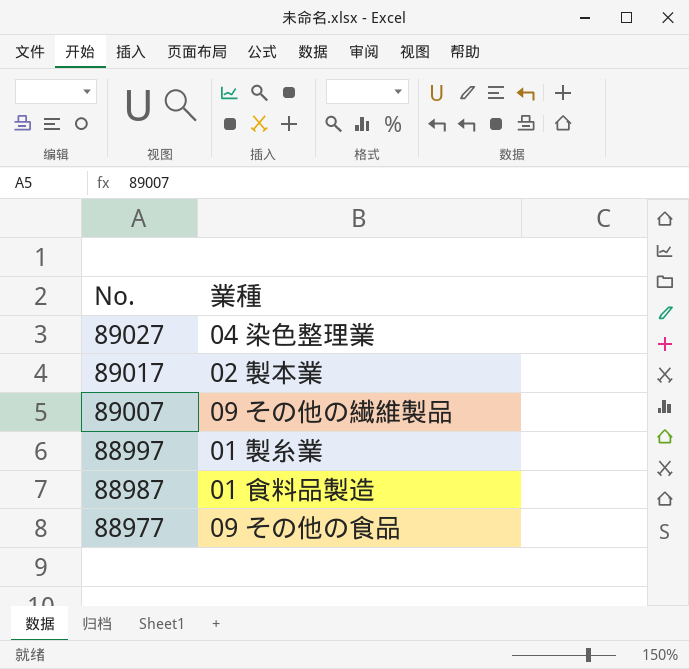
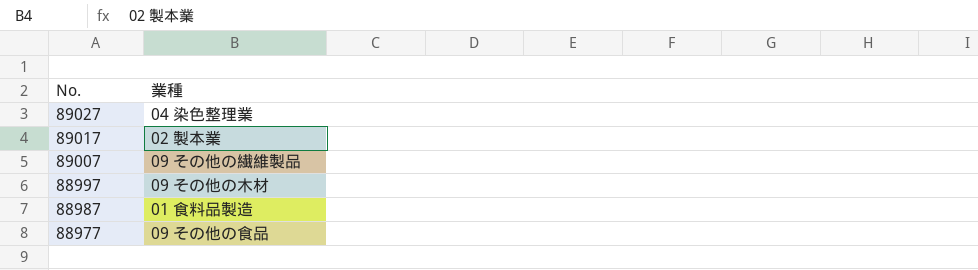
88997 | 業種: 01 製糸業 -> 09 その他の木材

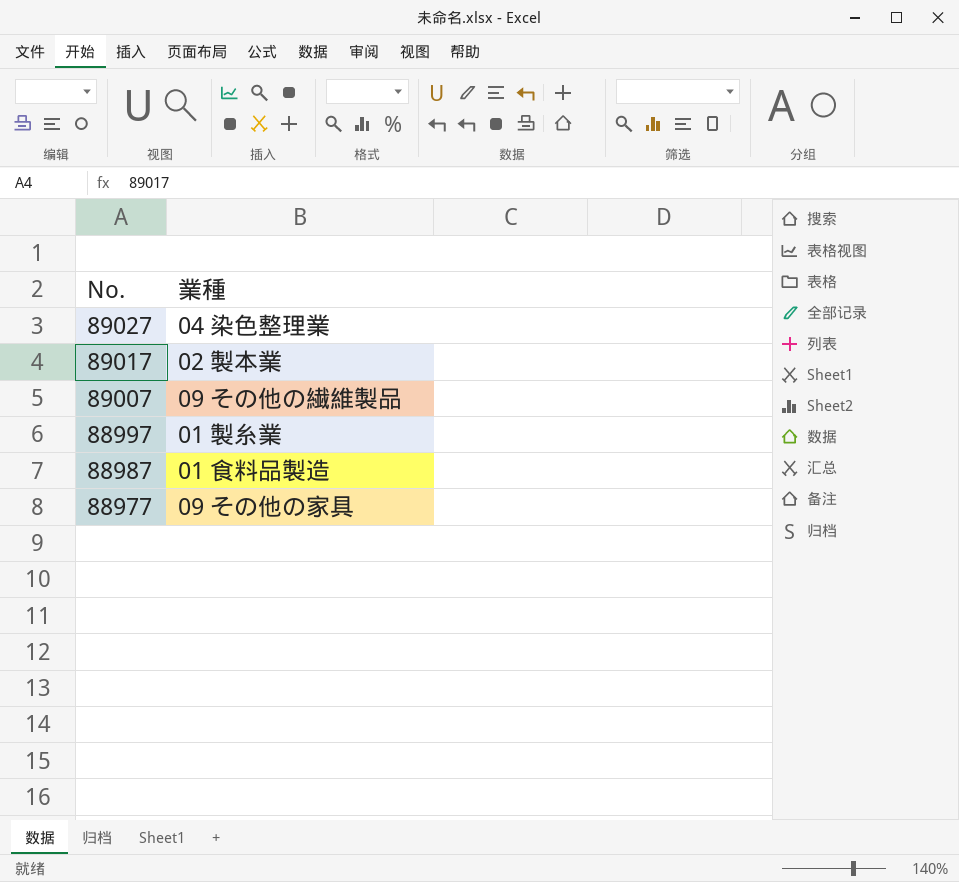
88997 | 業種: 09 その他の木材 -> 01 製糸業
88977 | 業種: 09 その他の食品 -> 09 その他の家具

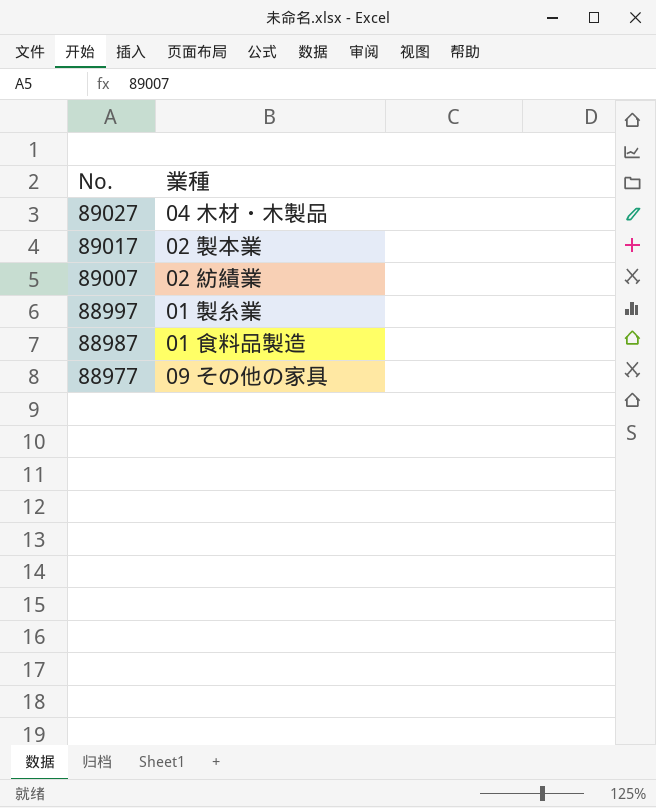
89027 | 業種: 04 染色整理業 -> 04 木材・木製品
89007 | 業種: 09 その他の繊維製品 -> 02 紡績業

